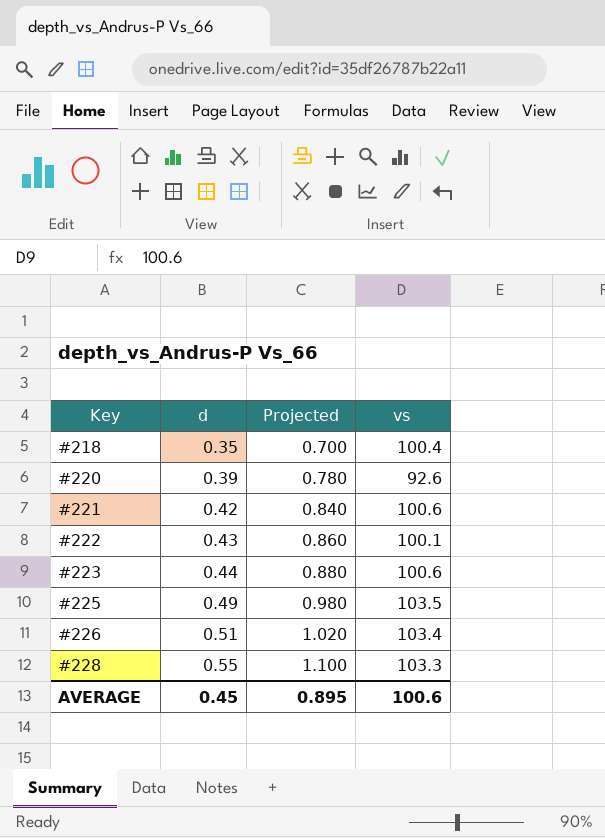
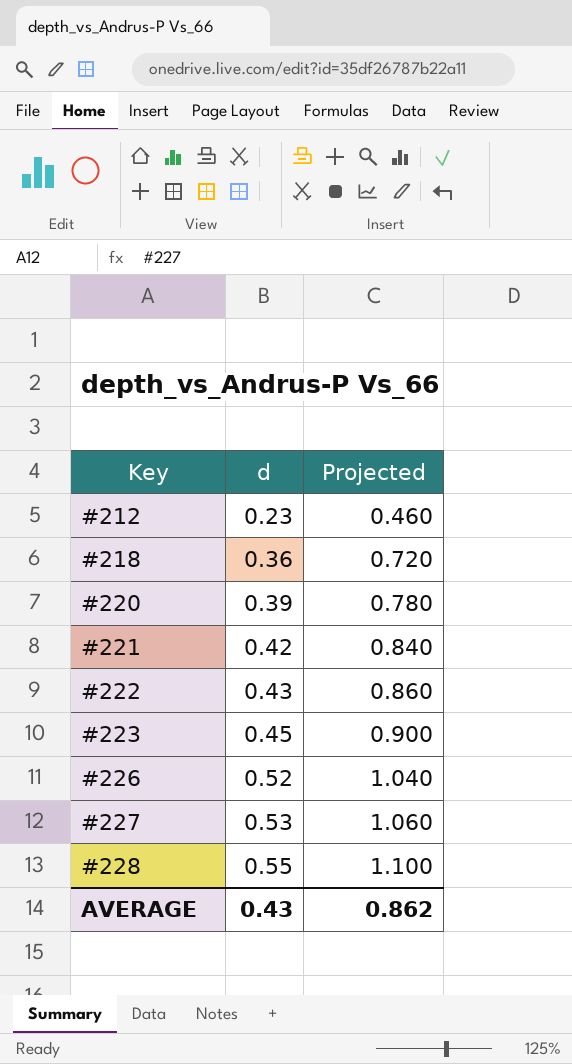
column vs | position: 4 -> none
row #225: 0.49 | 0.980 | 103.5 -> none
row #212: none -> 0.23 | 0.460
#218 | d: 0.35 -> 0.36
#218 | Projected: 0.700 -> 0.720
#223 | d: 0.44 -> 0.45
#223 | Projected: 0.880 -> 0.900
#226 | d: 0.51 -> 0.52
#226 | Projected: 1.020 -> 1.040
row #227: none -> 0.53 | 1.060
AVERAGE | d: 0.45 -> 0.43
AVERAGE | Projected: 0.895 -> 0.862

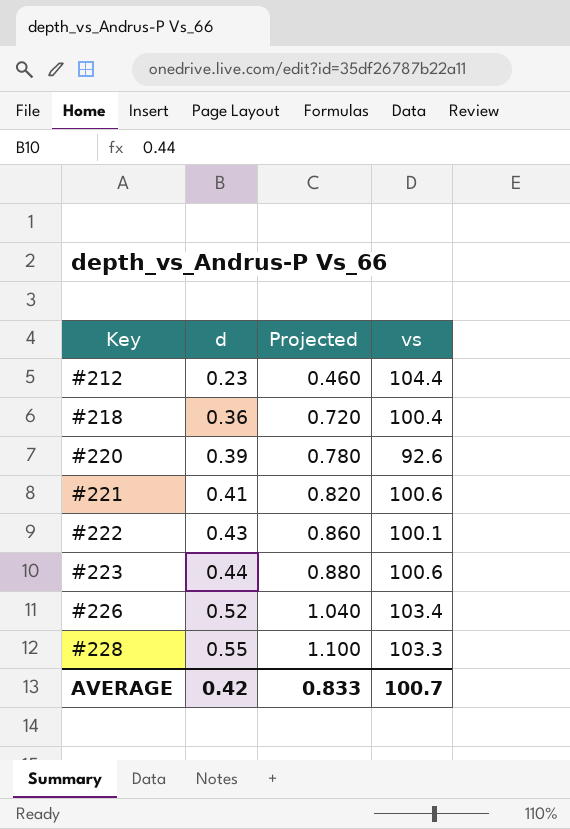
column vs | position: none -> 4
row #227: 0.53 | 1.060 -> none
#221 | d: 0.42 -> 0.41
#221 | Projected: 0.840 -> 0.820
#223 | d: 0.45 -> 0.44
#223 | Projected: 0.900 -> 0.880
AVERAGE | d: 0.43 -> 0.42
AVERAGE | Projected: 0.862 -> 0.833

